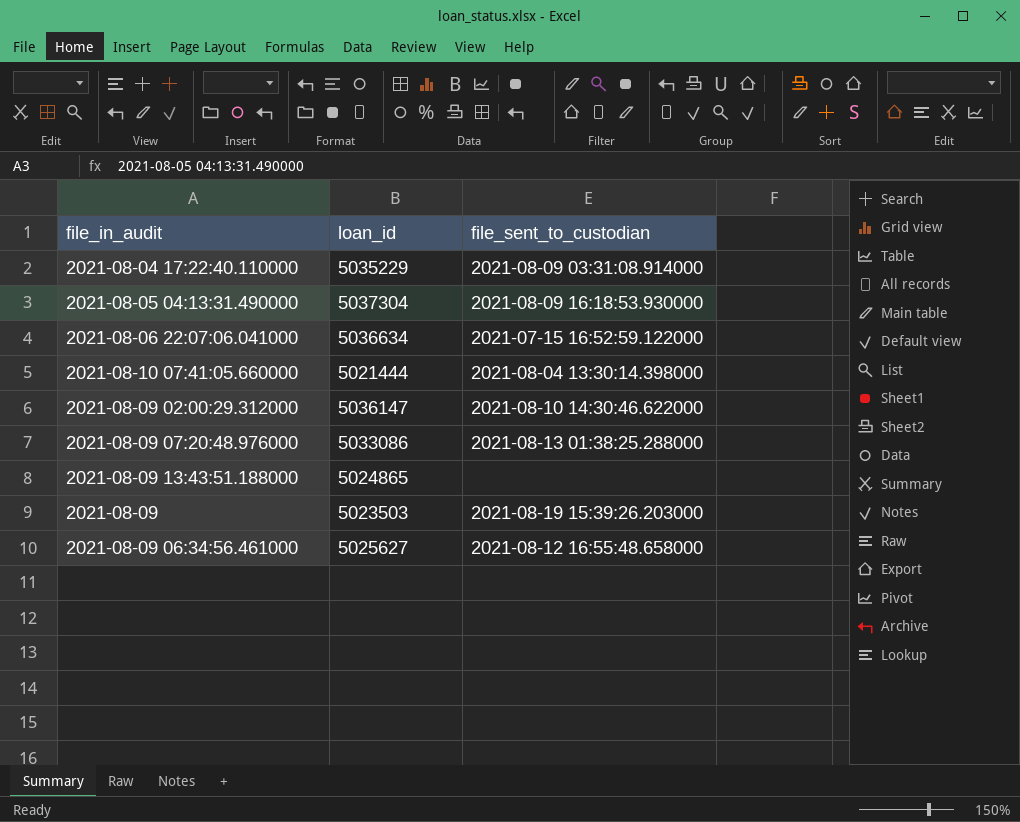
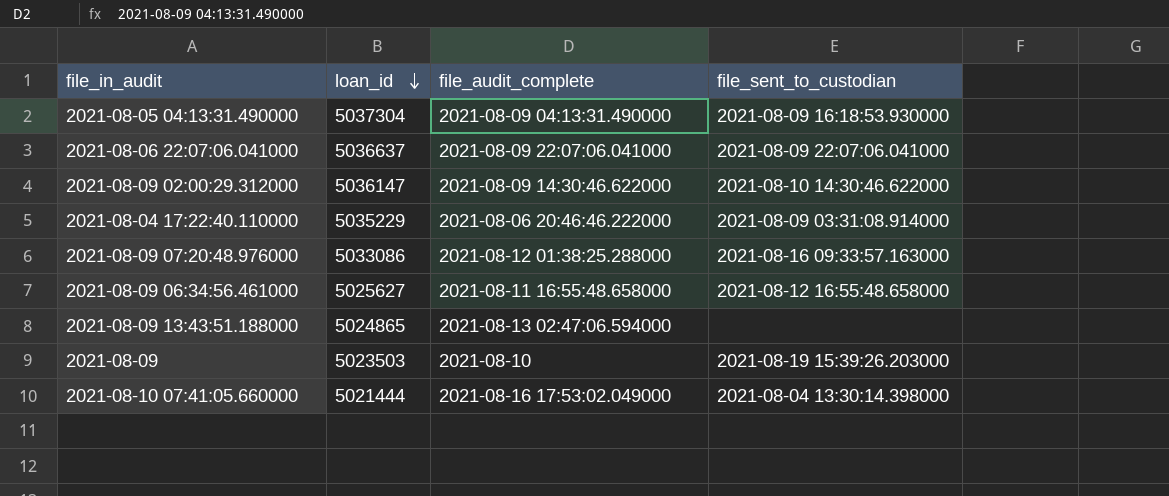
row order: none -> loan_id descending
column file_audit_complete | position: none -> 3
2021-08-06 22:07:06.041000 | loan_id: 5036634 -> 5036637
2021-08-06 22:07:06.041000 | file_sent_to_custodian: 2021-07-15 16:52:59.122000 -> 2021-08-09 22:07:06.041000
2021-08-09 07:20:48.976000 | file_sent_to_custodian: 2021-08-13 01:38:25.288000 -> 2021-08-16 09:33:57.163000

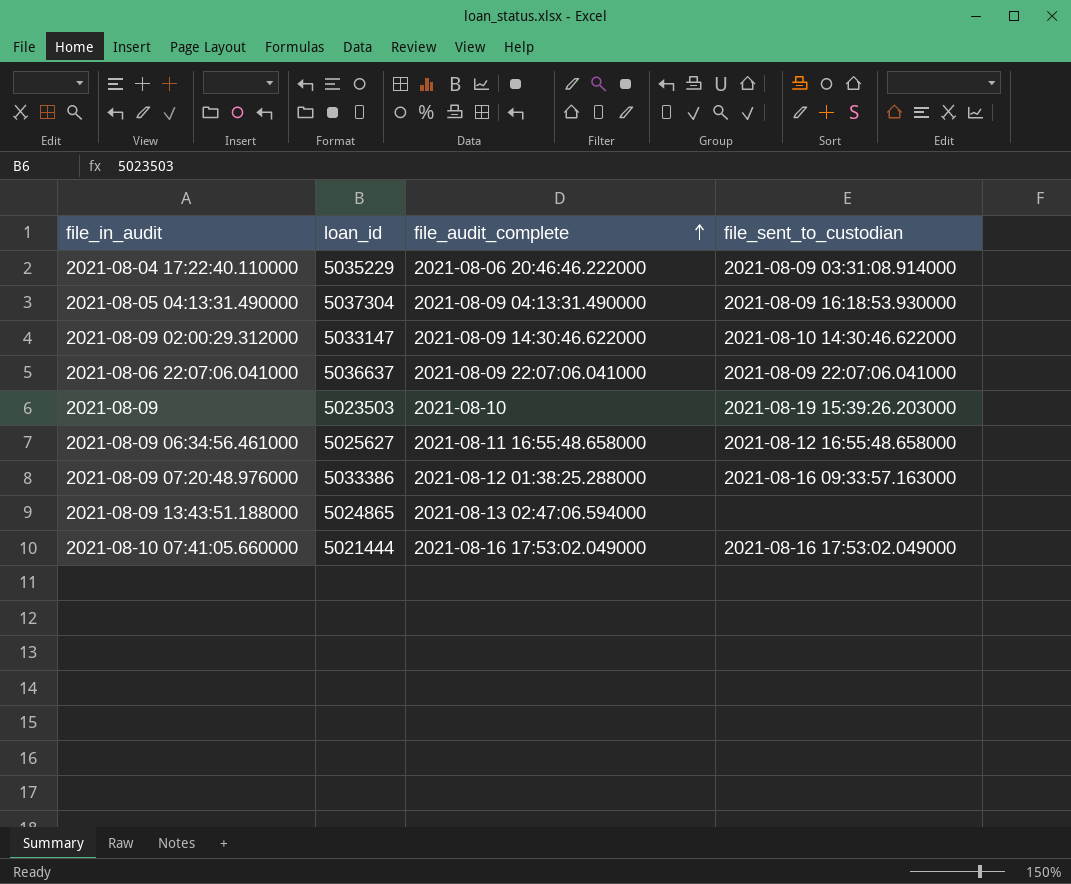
row order: loan_id descending -> file_audit_complete ascending
2021-08-09 02:00:29.312000 | loan_id: 5036147 -> 5033147
2021-08-09 07:20:48.976000 | loan_id: 5033086 -> 5033386
2021-08-10 07:41:05.660000 | file_sent_to_custodian: 2021-08-04 13:30:14.398000 -> 2021-08-16 17:53:02.049000

